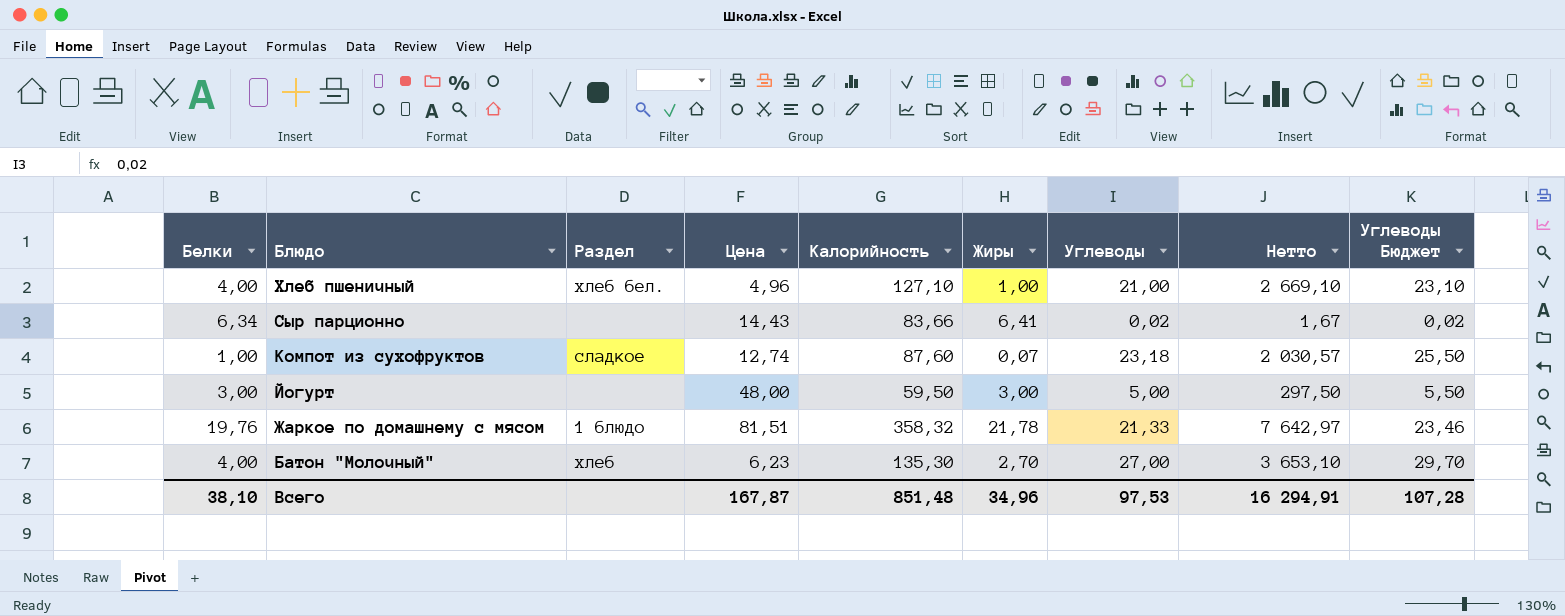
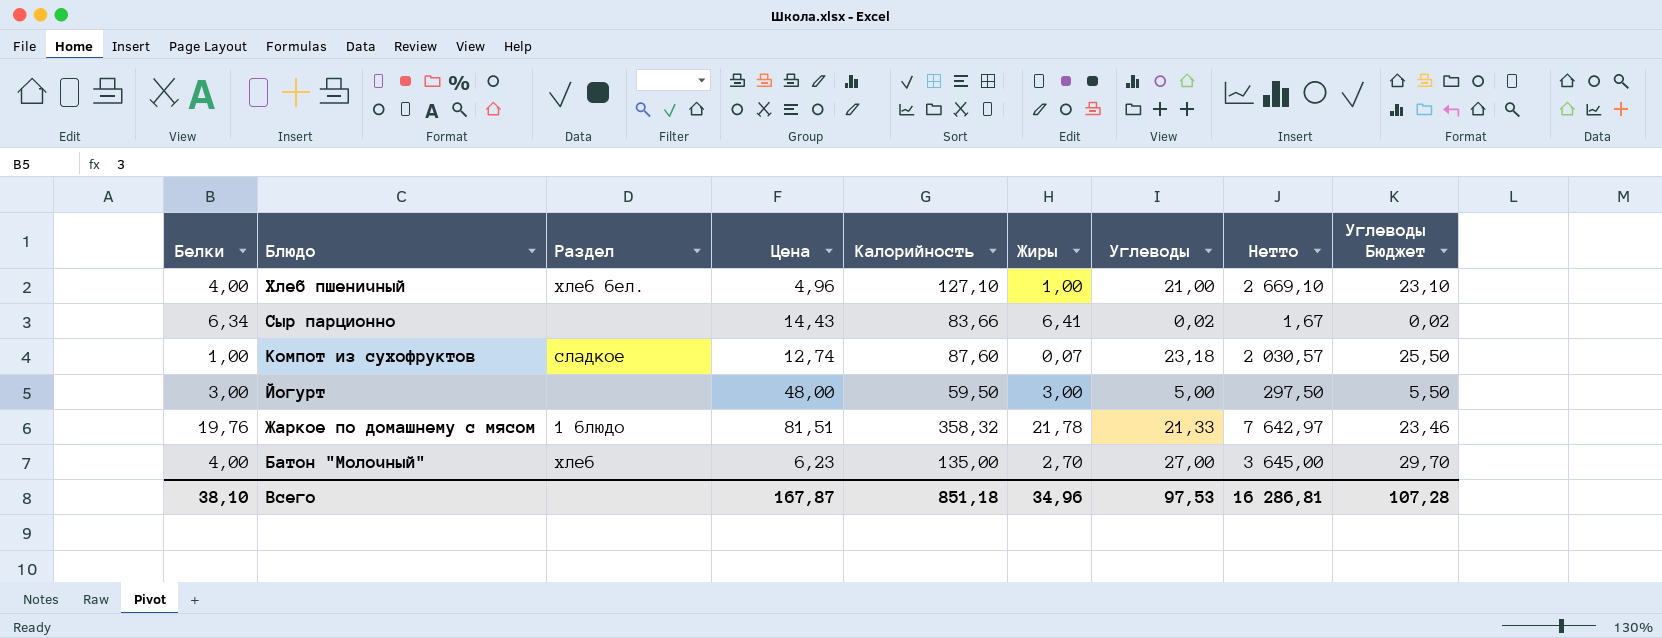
Батон "Молочный" | Калорийность: 135,30 -> 135,00
Батон "Молочный" | Нетто: 3 653,10 -> 3 645,00
Всего | Калорийность: 851,48 -> 851,18
Всего | Нетто: 16 294,91 -> 16 286,81

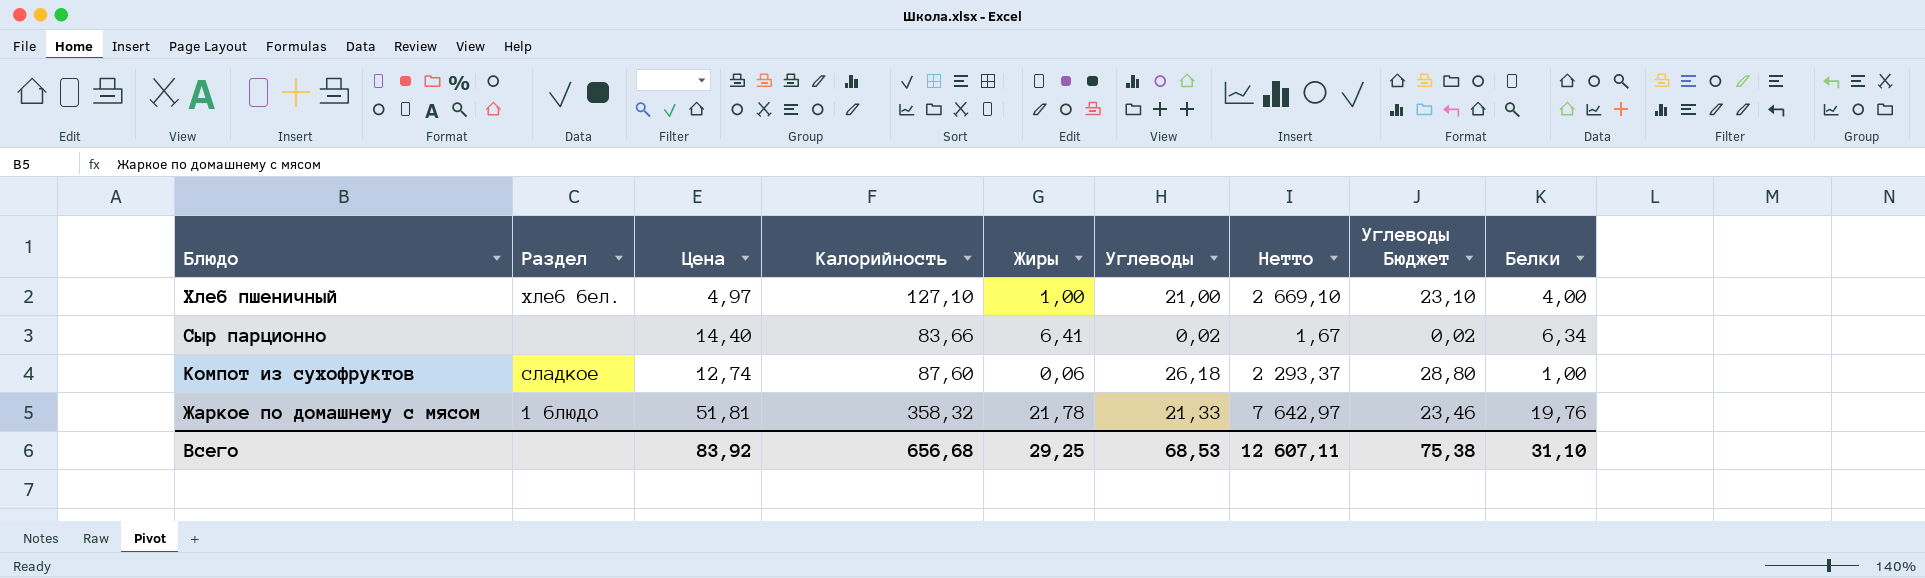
column Белки | position: 1 -> 9
row Йогурт: 3,00 | none | 48,00 | 59,50 | 3,00 | 5,00 | 297,50 | 5,50 -> none
row Батон "Молочный": 4,00 | хлеб | 6,23 | 135,00 | 2,70 | 27,00 | 3 645,00 | 29,70 -> none
Хлеб пшеничный | Цена: 4,96 -> 4,97
Сыр парционно | Цена: 14,43 -> 14,40
Компот из сухофруктов | Жиры: 0,07 -> 0,06
Компот из сухофруктов | Углеводы: 23,18 -> 26,18
Компот из сухофруктов | Нетто: 2 030,57 -> 2 293,37
Компот из сухофруктов | Углеводы Бюджет: 25,50 -> 28,80
Жаркое по домашнему с мясом | Цена: 81,51 -> 51,81
Всего | Цена: 167,87 -> 83,92
Всего | Калорийность: 851,18 -> 656,68
Всего | Жиры: 34,96 -> 29,25
Всего | Углеводы: 97,53 -> 68,53
Всего | Нетто: 16 286,81 -> 12 607,11
Всего | Углеводы Бюджет: 107,28 -> 75,38
Всего | Белки: 38,10 -> 31,10

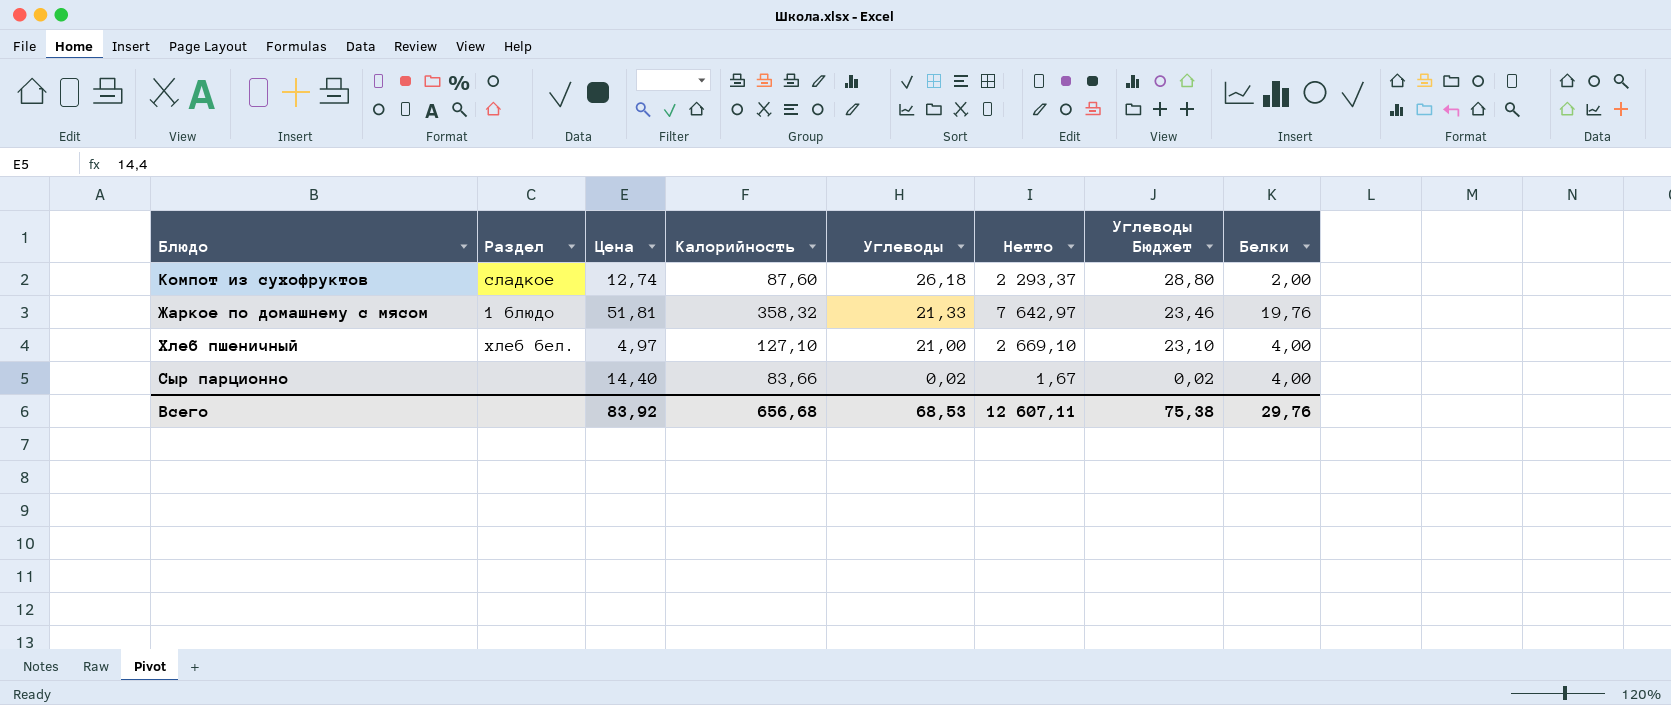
row order: Блюдо descending -> Углеводы descending
column Жиры | position: 5 -> none
Компот из сухофруктов | Белки: 1,00 -> 2,00
Сыр парционно | Белки: 6,34 -> 4,00
Всего | Белки: 31,10 -> 29,76

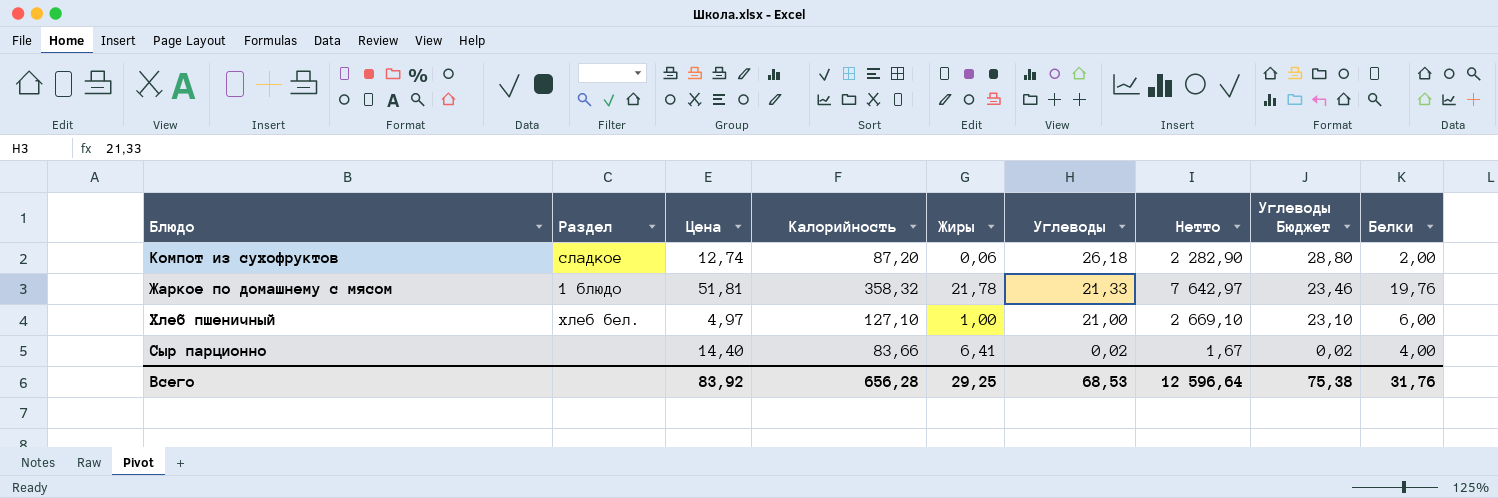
column Жиры | position: none -> 5
Компот из сухофруктов | Калорийность: 87,60 -> 87,20
Компот из сухофруктов | Нетто: 2 293,37 -> 2 282,90
Хлеб пшеничный | Белки: 4,00 -> 6,00
Всего | Калорийность: 656,68 -> 656,28
Всего | Нетто: 12 607,11 -> 12 596,64
Всего | Белки: 29,76 -> 31,76

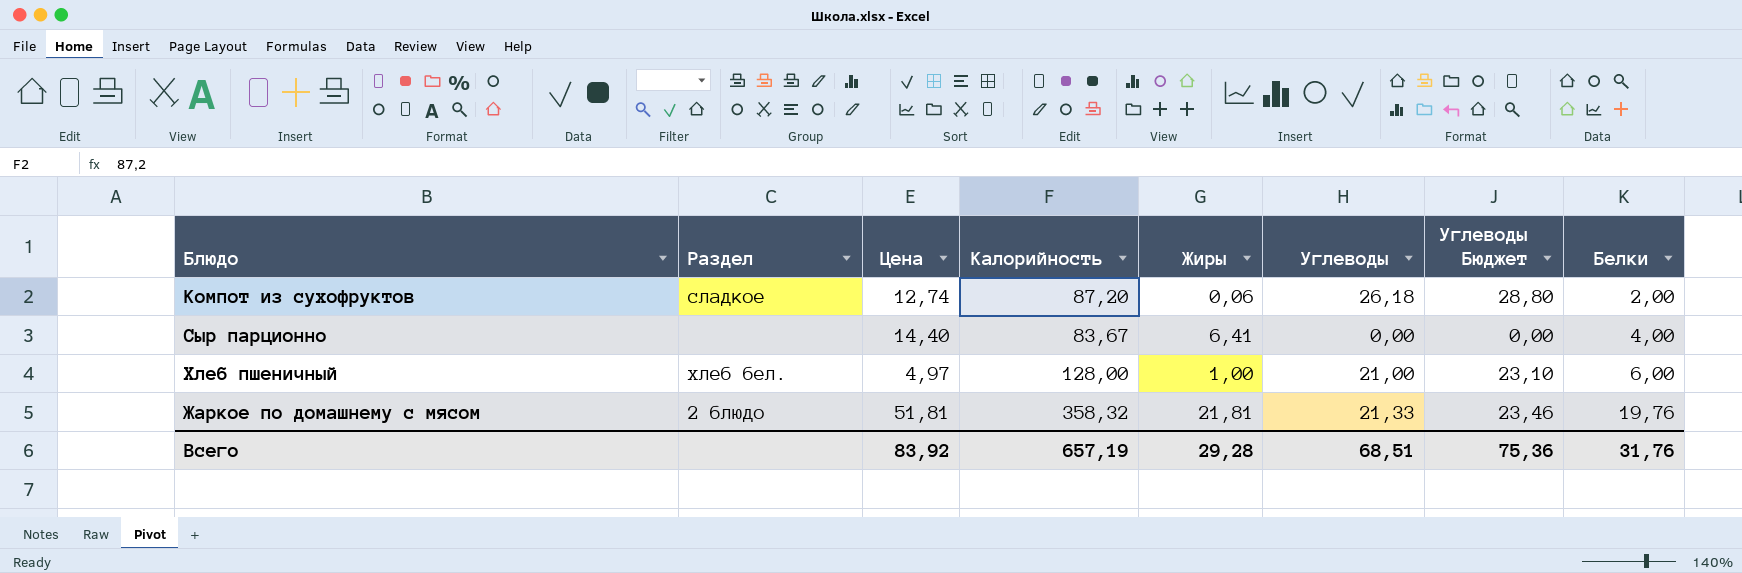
row order: Углеводы descending -> Белки ascending
column Нетто | formula: [Калорийность] * [Углеводы] -> none
Сыр парционно | Калорийность: 83,66 -> 83,67
Сыр парционно | Углеводы: 0,02 -> 0,00
Сыр парционно | Углеводы Бюджет: 0,02 -> 0,00
Хлеб пшеничный | Калорийность: 127,10 -> 128,00
Жаркое по домашнему с мясом | Раздел: 1 блюдо -> 2 блюдо
Жаркое по домашнему с мясом | Жиры: 21,78 -> 21,81
Всего | Калорийность: 656,28 -> 657,19
Всего | Жиры: 29,25 -> 29,28
Всего | Углеводы: 68,53 -> 68,51
Всего | Углеводы Бюджет: 75,38 -> 75,36

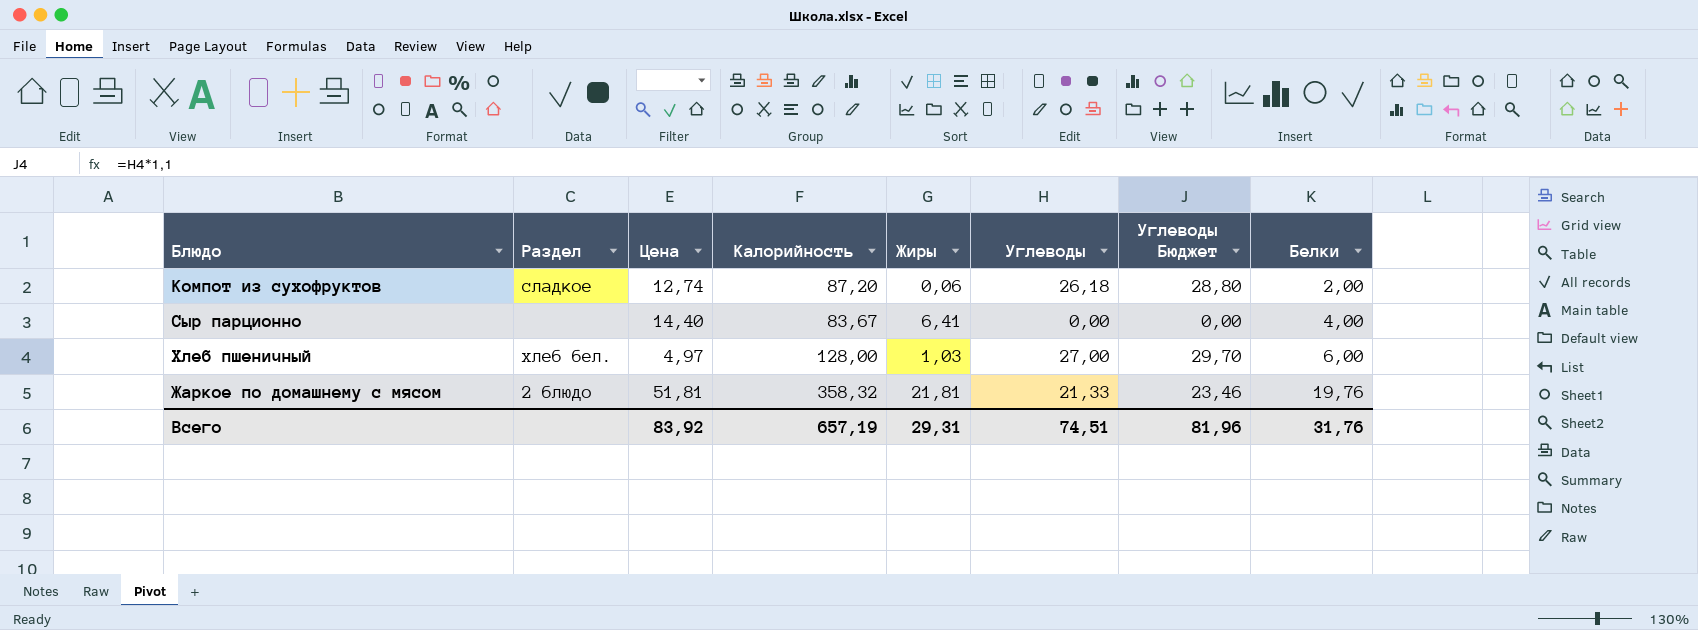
Хлеб пшеничный | Жиры: 1,00 -> 1,03
Хлеб пшеничный | Углеводы: 21,00 -> 27,00
Хлеб пшеничный | Углеводы Бюджет: 23,10 -> 29,70
Всего | Жиры: 29,28 -> 29,31
Всего | Углеводы: 68,51 -> 74,51
Всего | Углеводы Бюджет: 75,36 -> 81,96

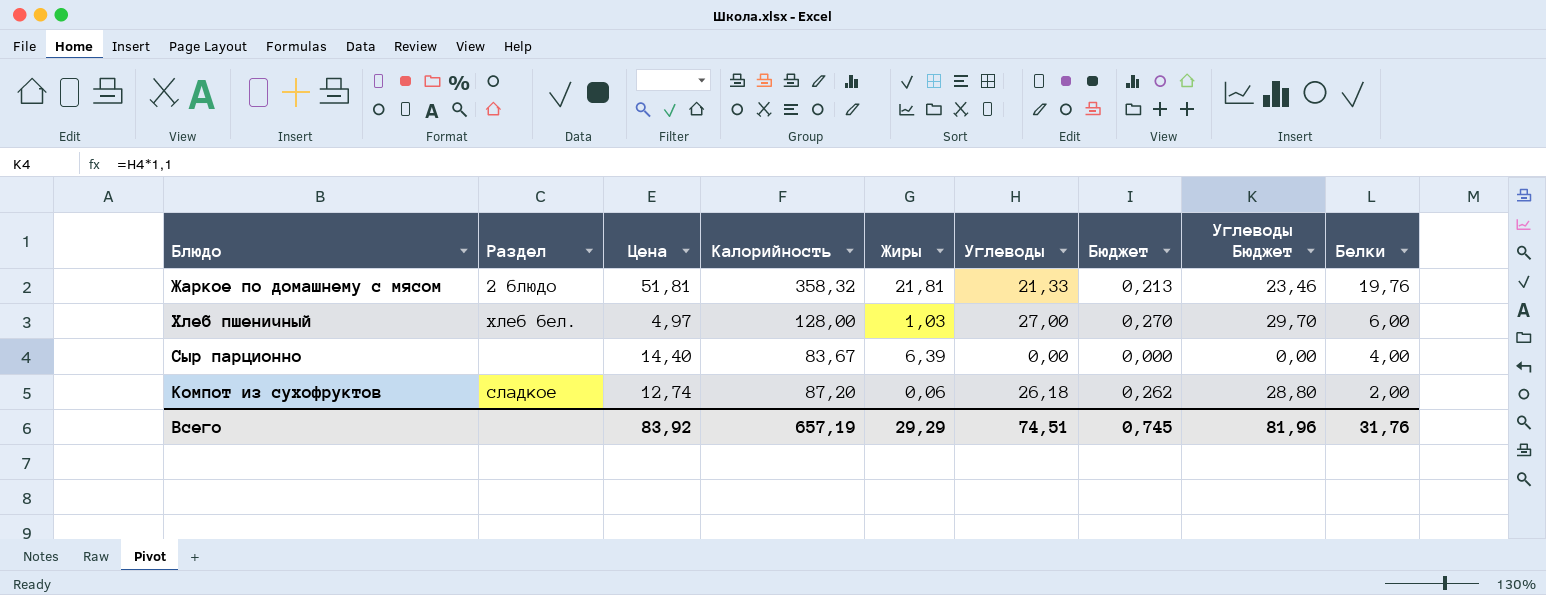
row order: Белки ascending -> Белки descending
column Бюджет | formula: none -> [Углеводы] * 0,01
Сыр парционно | Жиры: 6,41 -> 6,39
Всего | Жиры: 29,31 -> 29,29

